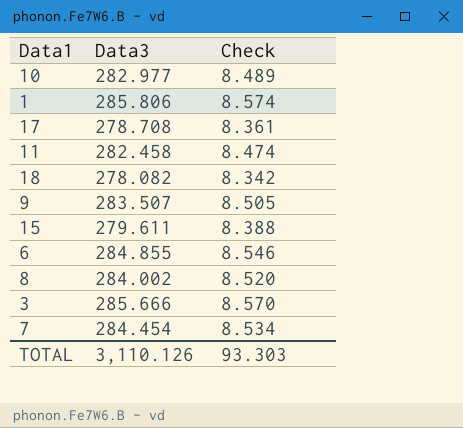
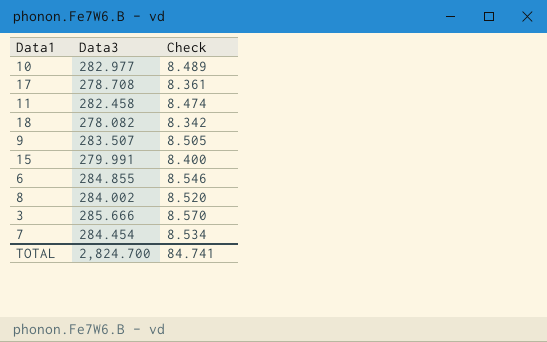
row 1: 285.806 | 8.574 -> none
15 | Data3: 279.611 -> 279.991
15 | Check: 8.388 -> 8.400
TOTAL | Data3: 3,110.126 -> 2,824.700
TOTAL | Check: 93.303 -> 84.741

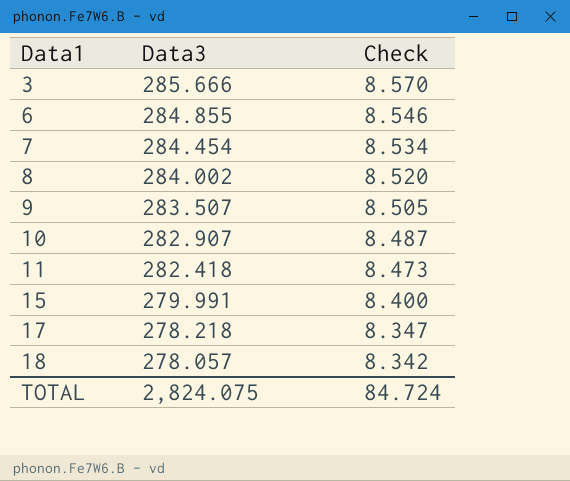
row order: none -> Data1 ascending
10 | Data3: 282.977 -> 282.907
10 | Check: 8.489 -> 8.487
11 | Data3: 282.458 -> 282.418
11 | Check: 8.474 -> 8.473
17 | Data3: 278.708 -> 278.218
17 | Check: 8.361 -> 8.347
18 | Data3: 278.082 -> 278.057
TOTAL | Data3: 2,824.700 -> 2,824.075
TOTAL | Check: 84.741 -> 84.724

